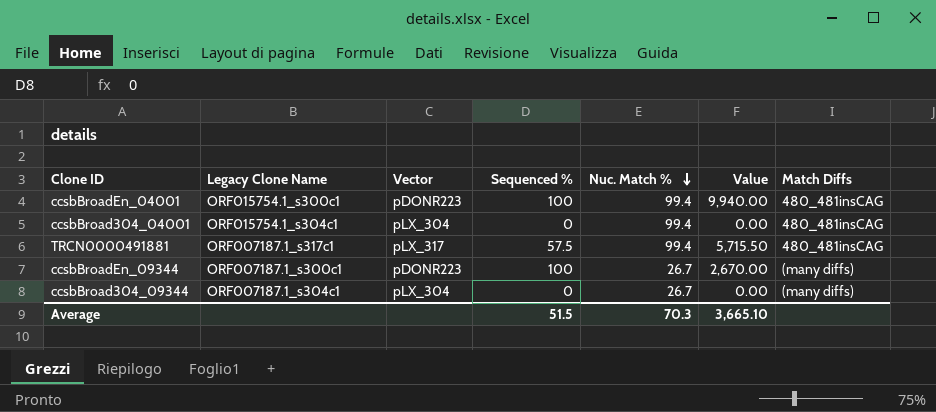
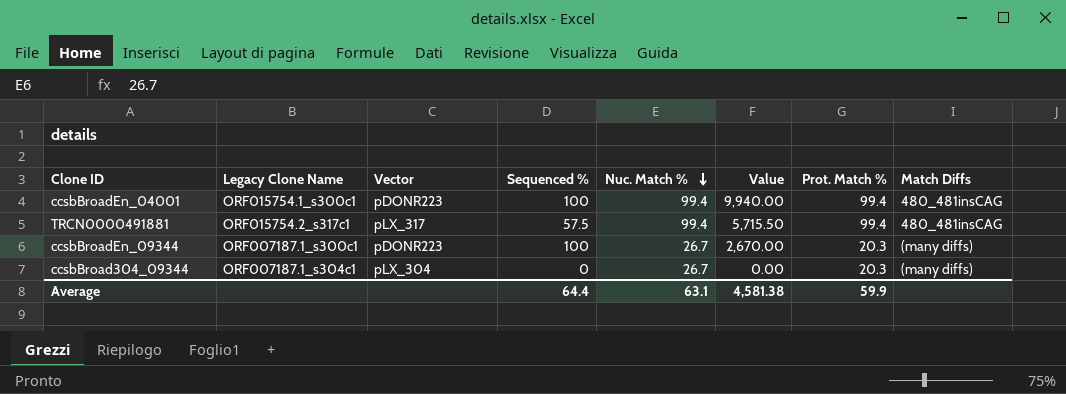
column Prot. Match % | position: none -> 7
row ccsbBroad304_04001: ORF015754.1_s304c1 | pLX_304 | 0 | 99.4 | 0.00 | 480_481insCAG -> none
TRCN0000491881 | Legacy Clone Name: ORF007187.1_s317c1 -> ORF015754.2_s317c1
Average | Sequenced %: 51.5 -> 64.4
Average | Nuc. Match %: 70.3 -> 63.1
Average | Value: 3,665.10 -> 4,581.38

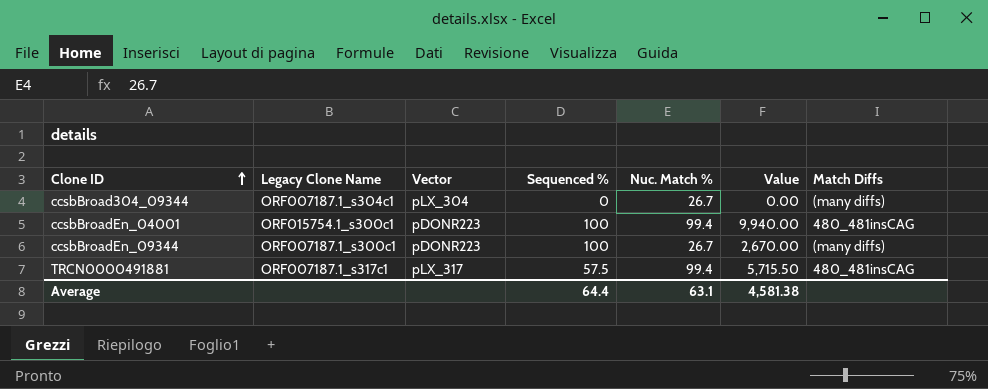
row order: Nuc. Match % descending -> Clone ID ascending
column Prot. Match % | position: 7 -> none
TRCN0000491881 | Legacy Clone Name: ORF015754.2_s317c1 -> ORF007187.1_s317c1

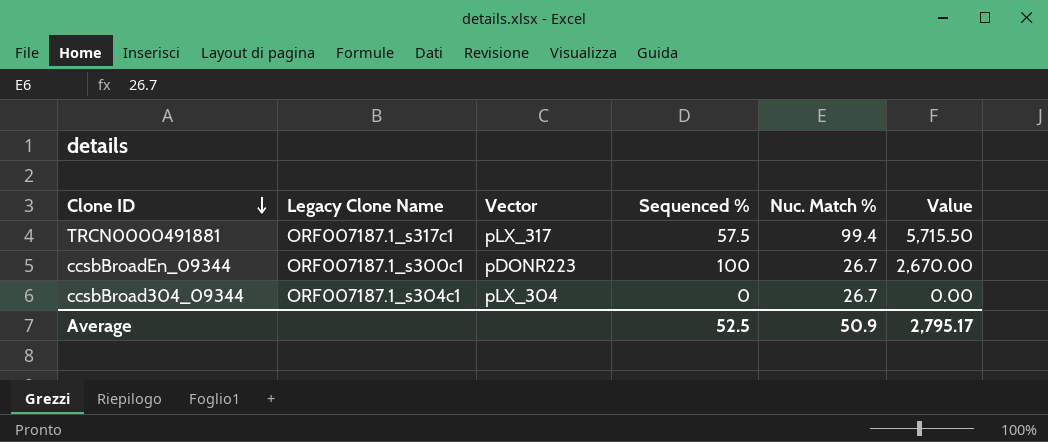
row order: Clone ID ascending -> Clone ID descending
column Match Diffs | position: 7 -> none
row ccsbBroadEn_04001: ORF015754.1_s300c1 | pDONR223 | 100 | 99.4 | 9,940.00 | 480_481insCAG -> none
Average | Sequenced %: 64.4 -> 52.5
Average | Nuc. Match %: 63.1 -> 50.9
Average | Value: 4,581.38 -> 2,795.17

